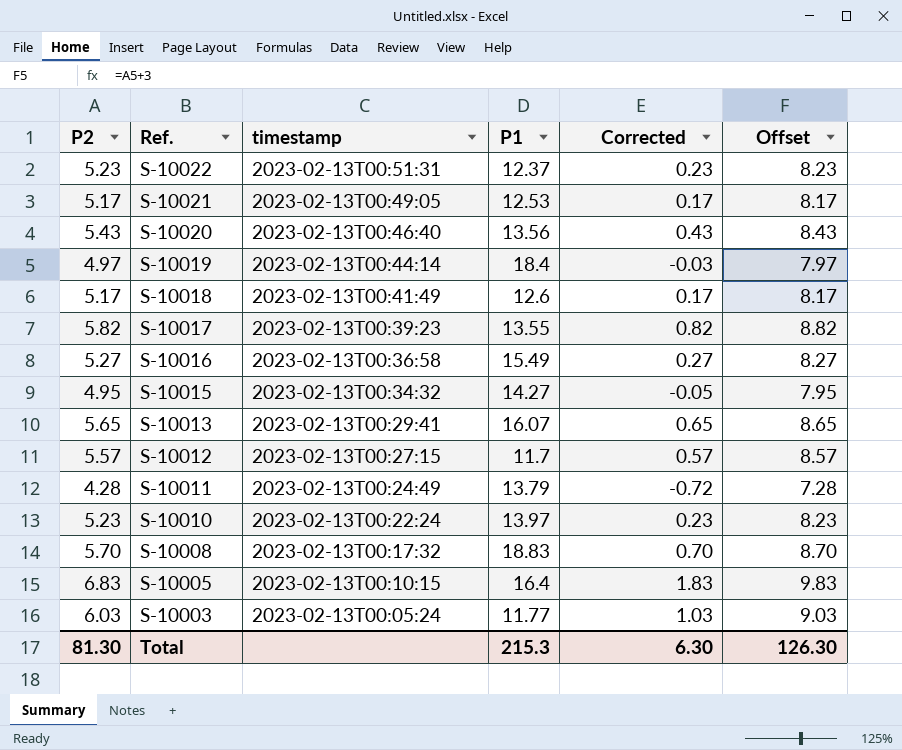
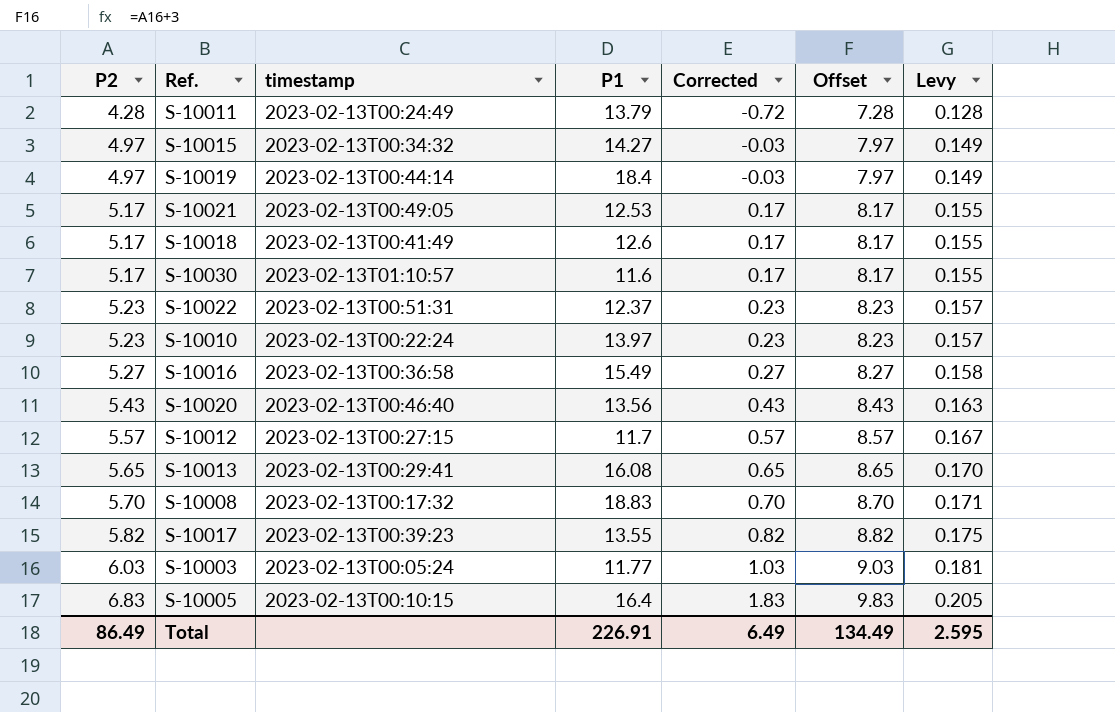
row order: Ref. descending -> P2 ascending
column Levy | formula: none -> [P2] * 0.03
S-10015 | P2: 4.95 -> 4.97
S-10015 | Corrected: -0.05 -> -0.03
S-10015 | Offset: 7.95 -> 7.97
row S-10030: none -> 5.17 | 2023-02-13T01:10:57 | 11.6 | 0.17 | 8.17 | 0.155
S-10013 | P1: 16.07 -> 16.08
Total | P2: 81.30 -> 86.49
Total | P1: 215.3 -> 226.91
Total | Corrected: 6.30 -> 6.49
Total | Offset: 126.30 -> 134.49

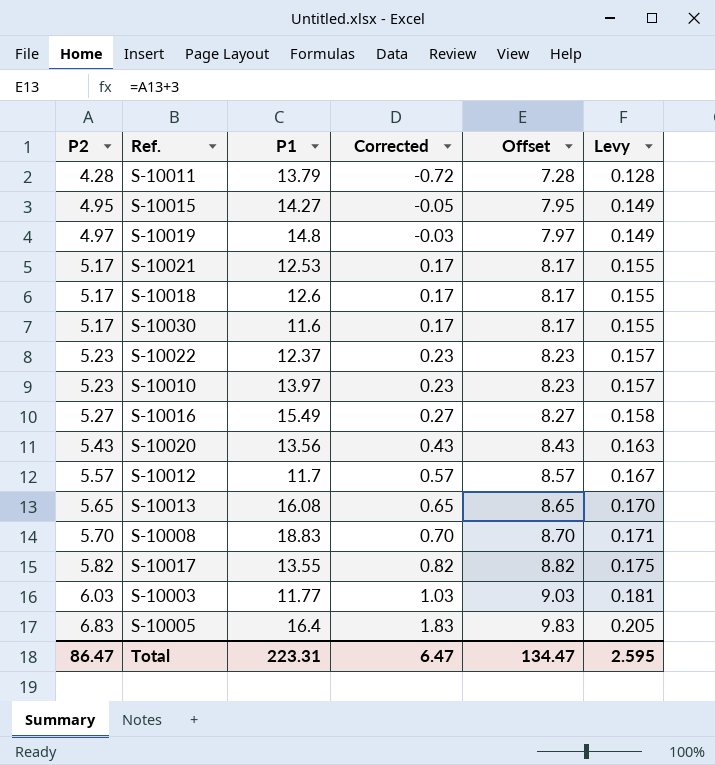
column timestamp | position: 3 -> none
S-10015 | P2: 4.97 -> 4.95
S-10015 | Corrected: -0.03 -> -0.05
S-10015 | Offset: 7.97 -> 7.95
S-10019 | P1: 18.4 -> 14.8
Total | P2: 86.49 -> 86.47
Total | P1: 226.91 -> 223.31
Total | Corrected: 6.49 -> 6.47
Total | Offset: 134.49 -> 134.47

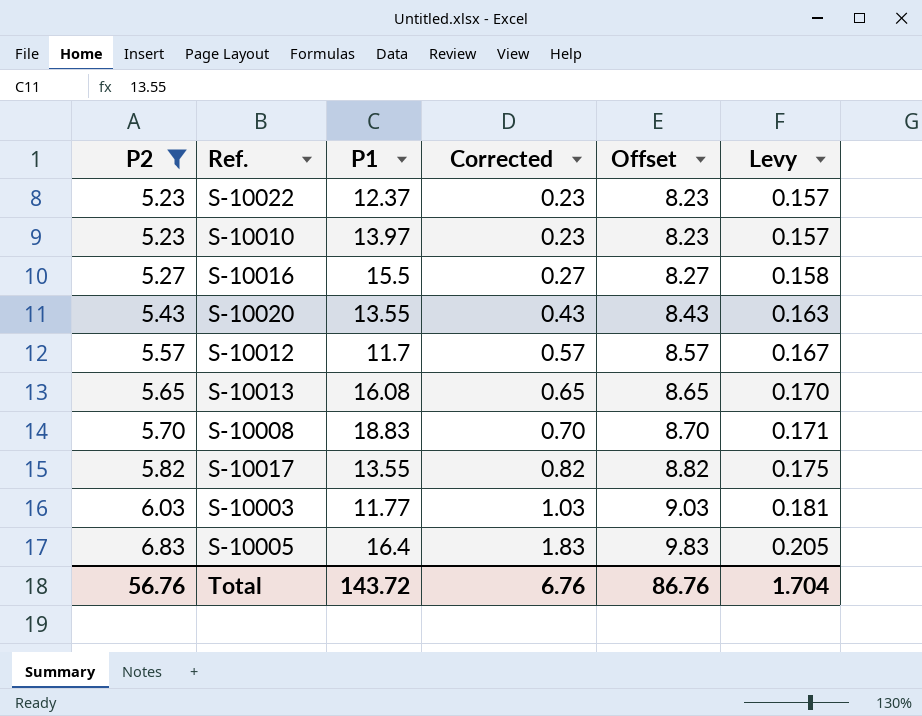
filter: none -> P2 >= 5.23
S-10016 | P1: 15.49 -> 15.5
S-10020 | P1: 13.56 -> 13.55
Total | P2: 86.47 -> 56.76
Total | P1: 223.31 -> 143.72
Total | Corrected: 6.47 -> 6.76
Total | Offset: 134.47 -> 86.76
Total | Levy: 2.595 -> 1.704

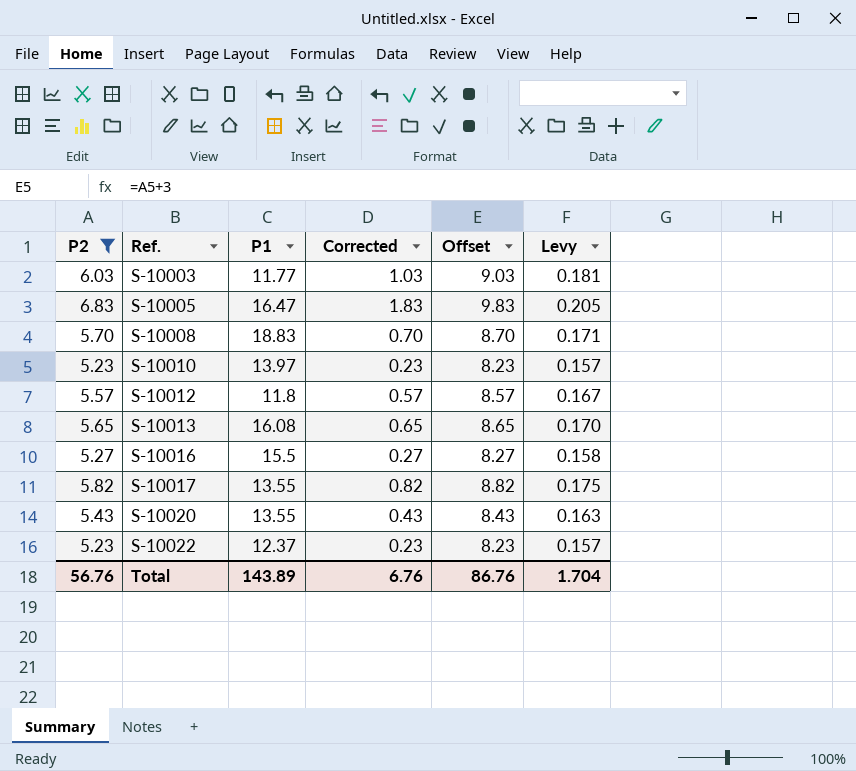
row order: P2 ascending -> Ref. ascending
S-10005 | P1: 16.4 -> 16.47
S-10012 | P1: 11.7 -> 11.8
Total | P1: 143.72 -> 143.89

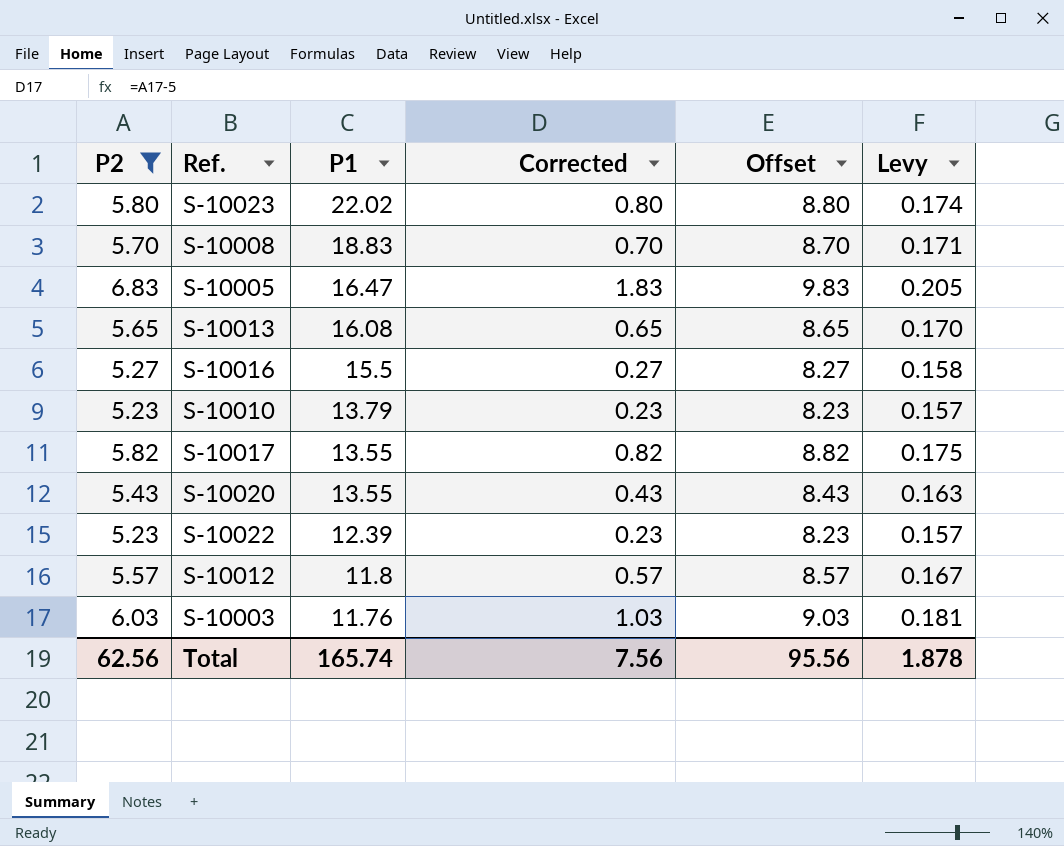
row order: Ref. ascending -> P1 descending
row S-10023: none -> 5.80 | 22.02 | 0.80 | 8.80 | 0.174
S-10010 | P1: 13.97 -> 13.79
S-10022 | P1: 12.37 -> 12.39
S-10003 | P1: 11.77 -> 11.76
Total | P2: 56.76 -> 62.56
Total | P1: 143.89 -> 165.74
Total | Corrected: 6.76 -> 7.56
Total | Offset: 86.76 -> 95.56
Total | Levy: 1.704 -> 1.878

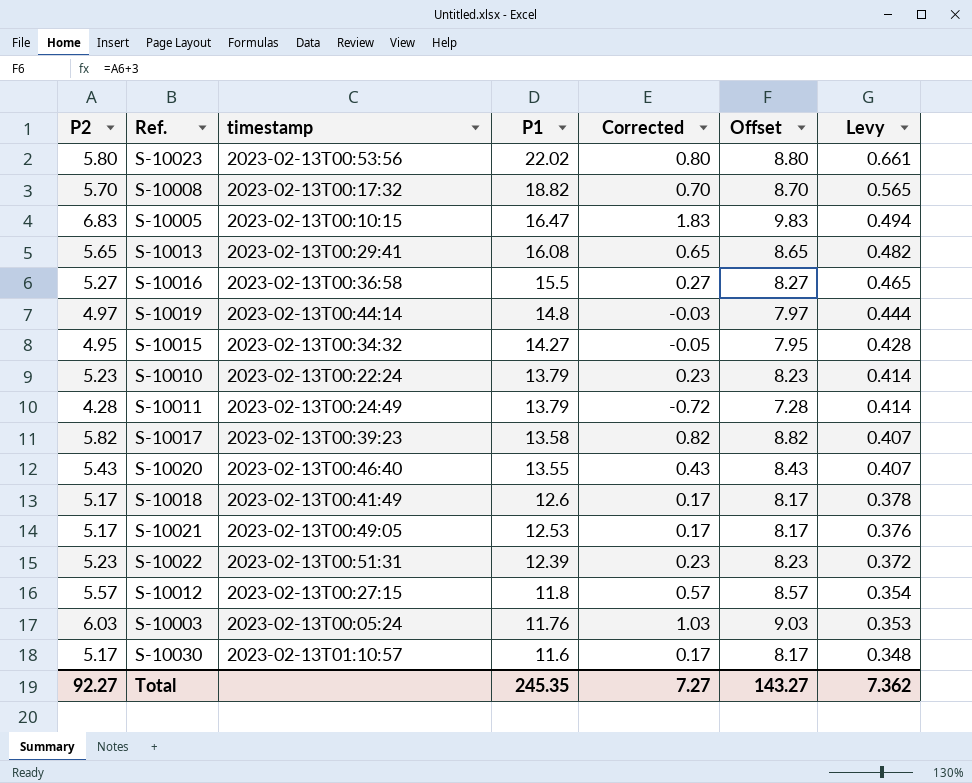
filter: P2 >= 5.23 -> none
column timestamp | position: none -> 3
column Levy | formula: [P2] * 0.03 -> [P1] * 0.03
S-10008 | P1: 18.83 -> 18.82
S-10017 | P1: 13.55 -> 13.58
Total | P2: 62.56 -> 92.27
Total | P1: 165.74 -> 245.35
Total | Corrected: 7.56 -> 7.27
Total | Offset: 95.56 -> 143.27
Total | Levy: 1.878 -> 7.362

